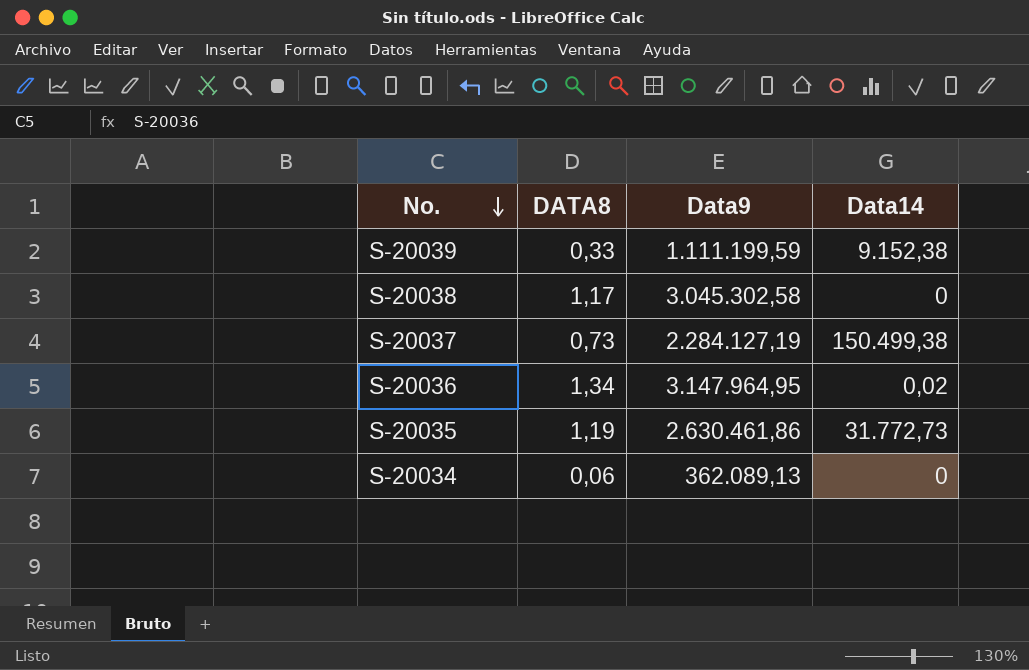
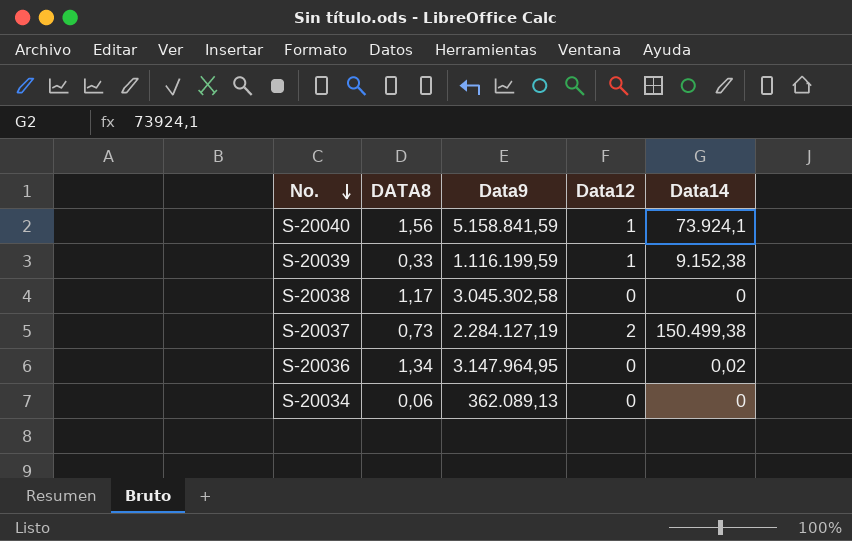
column Data12 | position: none -> 4
row S-20035: 1,19 | 2.630.461,86 | 31.772,73 -> none
row S-20040: none -> 1,56 | 5.158.841,59 | 1 | 73.924,1
S-20039 | Data9: 1.111.199,59 -> 1.116.199,59

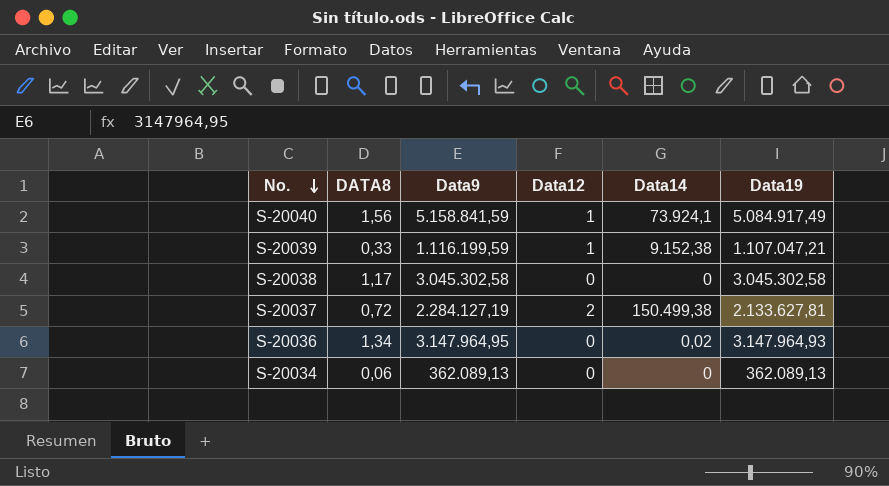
column Data19 | formula: none -> [Data9] - [Data14]
S-20037 | DATA8: 0,73 -> 0,72

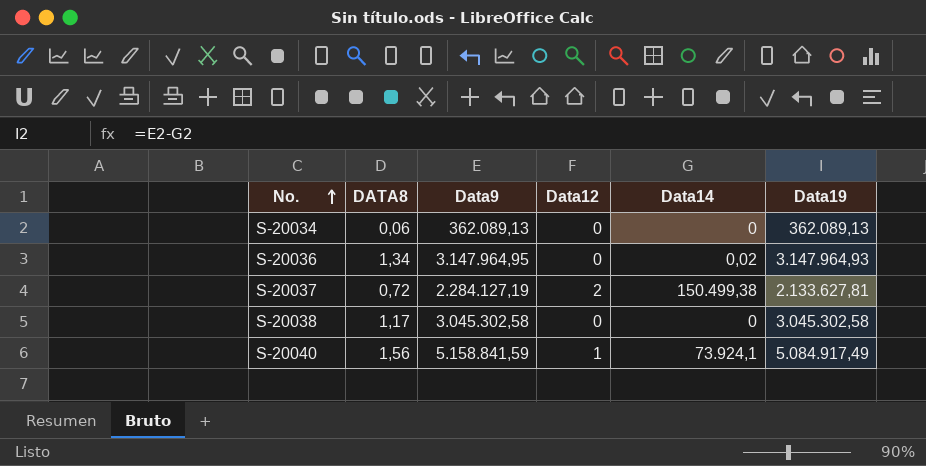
row order: No. descending -> No. ascending
row S-20039: 0,33 | 1.116.199,59 | 1 | 9.152,38 | 1.107.047,21 -> none

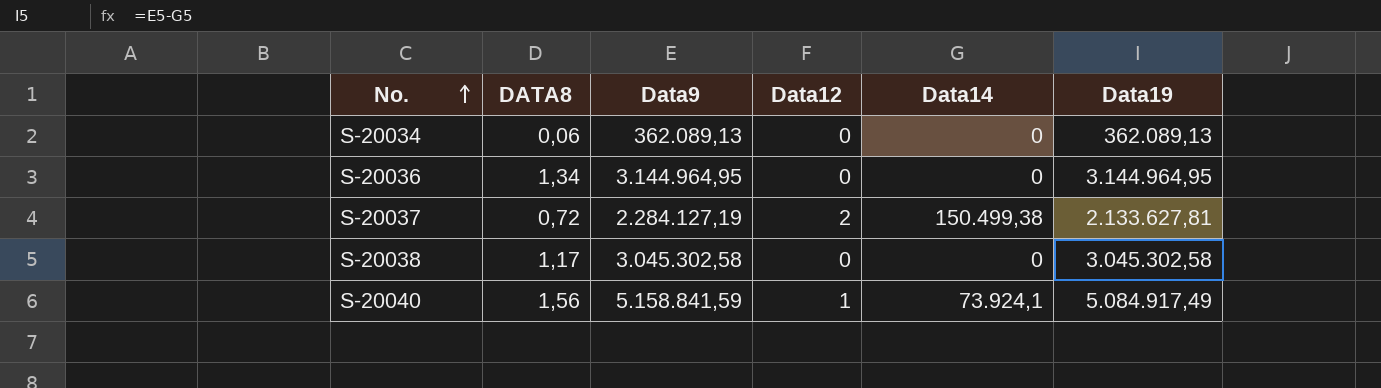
S-20036 | Data9: 3.147.964,95 -> 3.144.964,95
S-20036 | Data14: 0,02 -> 0
S-20036 | Data19: 3.147.964,93 -> 3.144.964,95

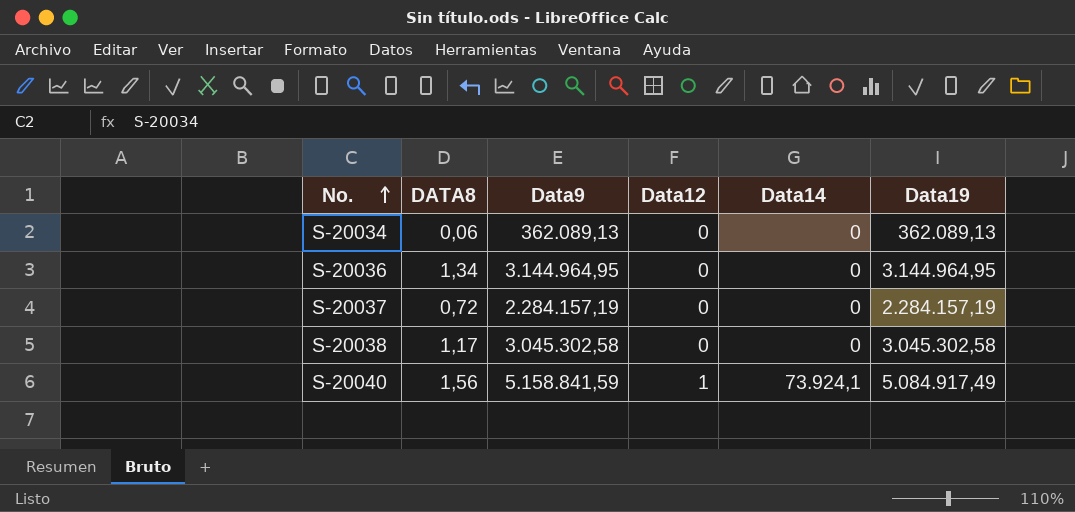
S-20037 | Data9: 2.284.127,19 -> 2.284.157,19
S-20037 | Data12: 2 -> 0
S-20037 | Data14: 150.499,38 -> 0
S-20037 | Data19: 2.133.627,81 -> 2.284.157,19

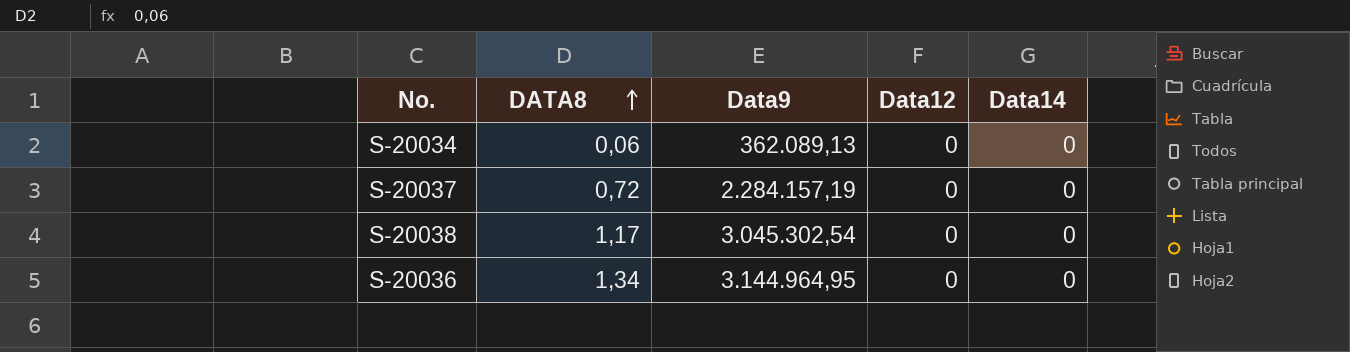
row order: No. ascending -> DATA8 ascending
column Data19 | formula: [Data9] - [Data14] -> none
row S-20040: 1,56 | 5.158.841,59 | 1 | 73.924,1 | 5.084.917,49 -> none
S-20038 | Data9: 3.045.302,58 -> 3.045.302,54

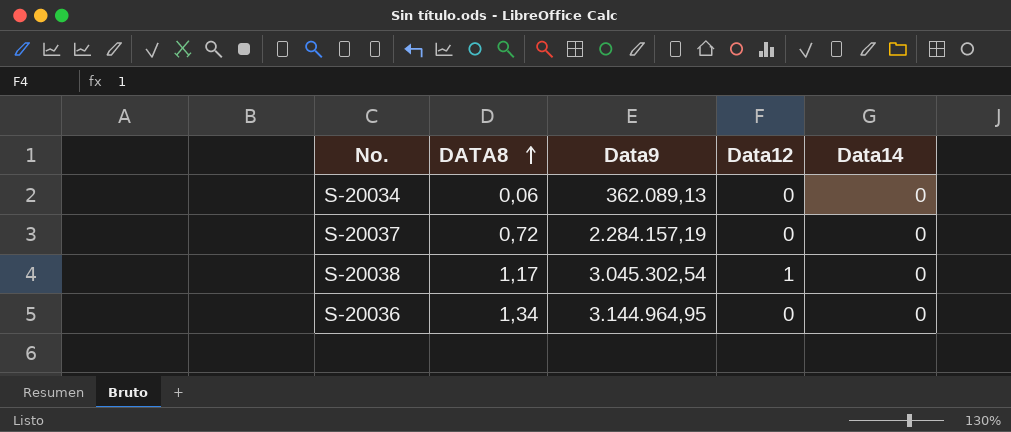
S-20038 | Data12: 0 -> 1

